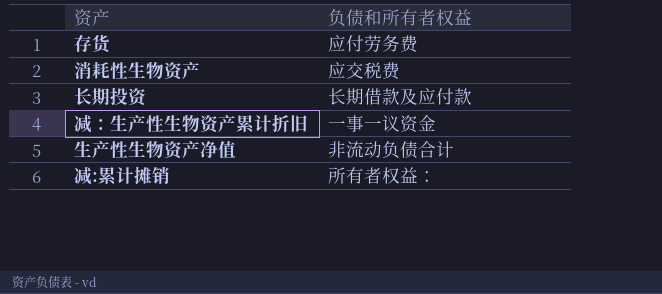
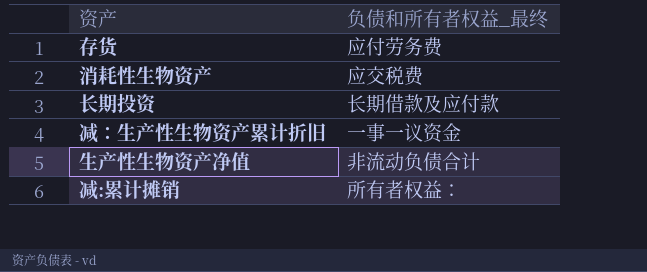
column name: 负债和所有者权益 -> 负债和所有者权益_最终

